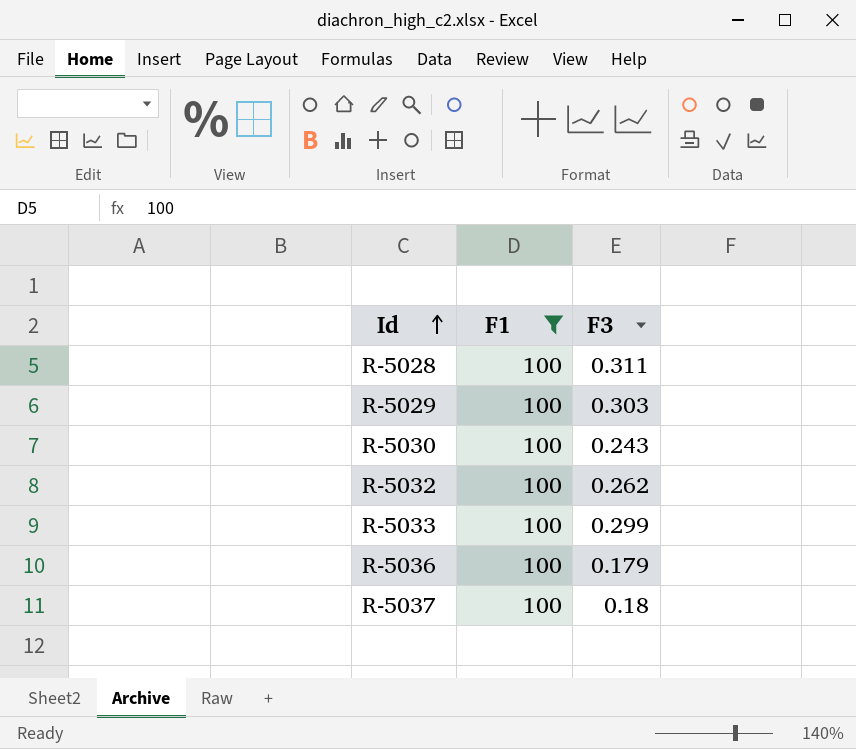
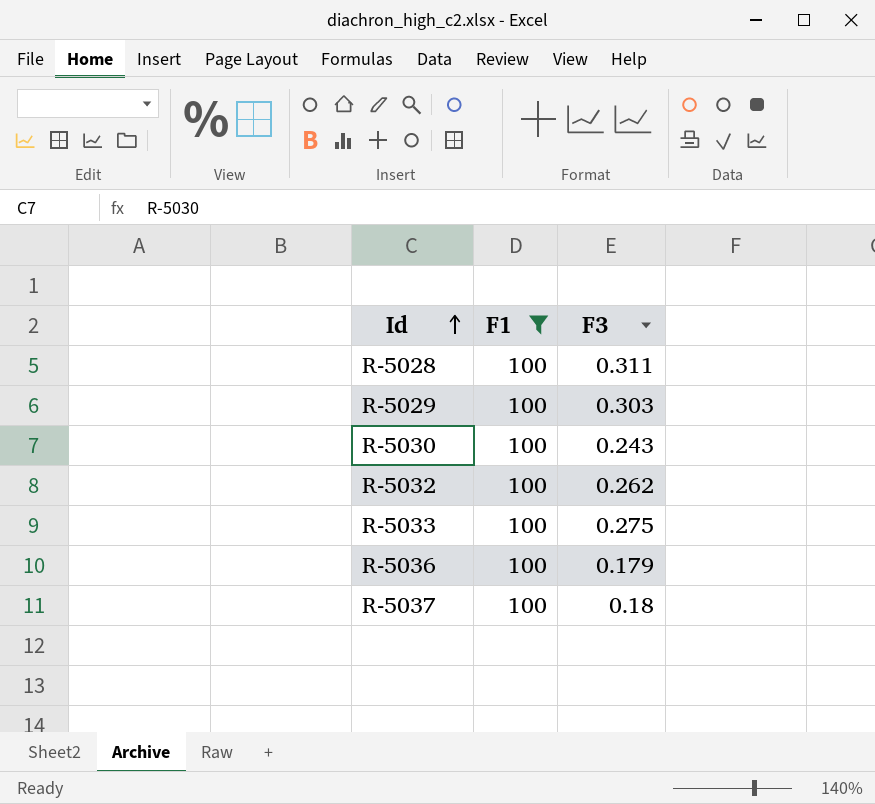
R-5033 | F3: 0.299 -> 0.275

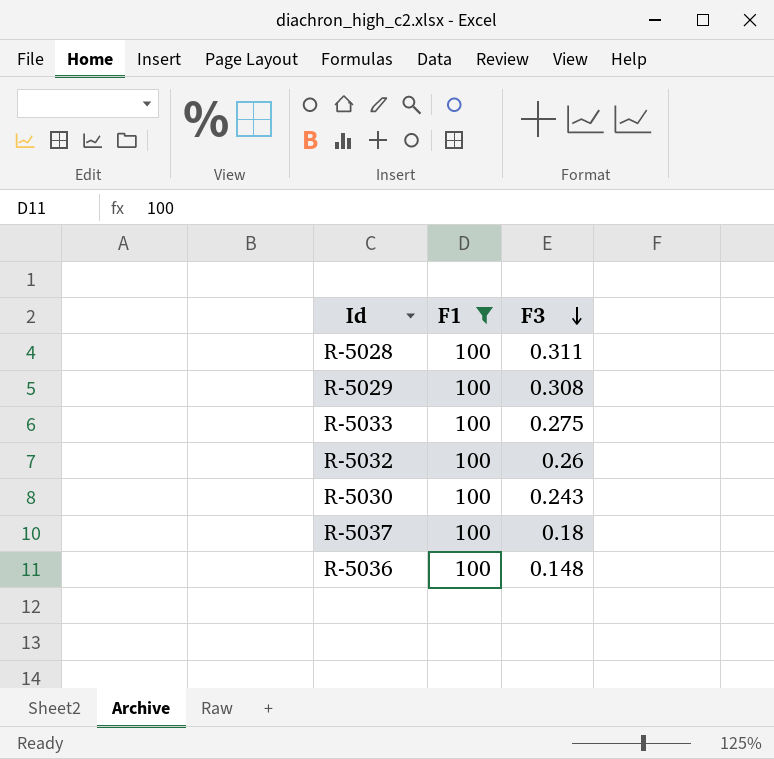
row order: Id ascending -> F3 descending
R-5029 | F3: 0.303 -> 0.308
R-5032 | F3: 0.262 -> 0.26
R-5036 | F3: 0.179 -> 0.148

